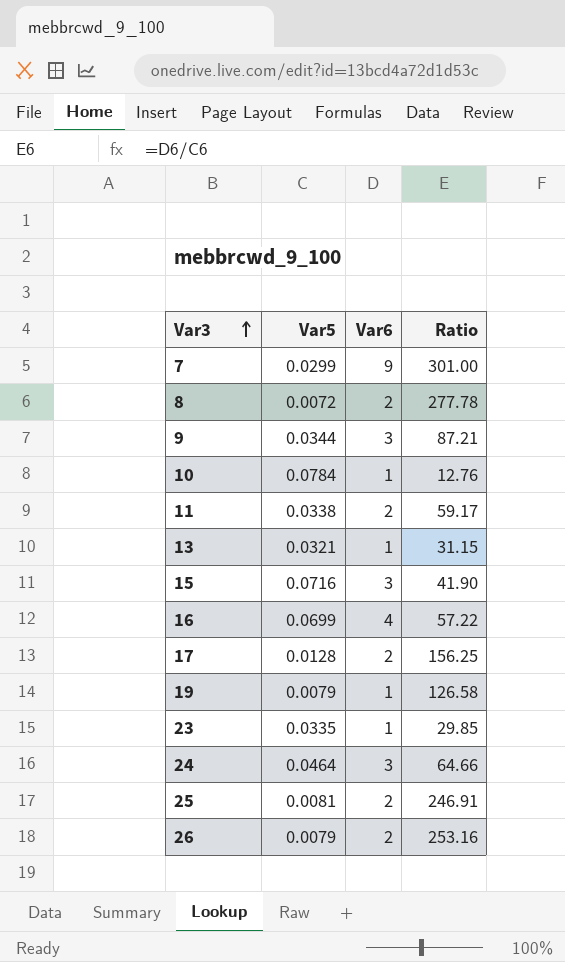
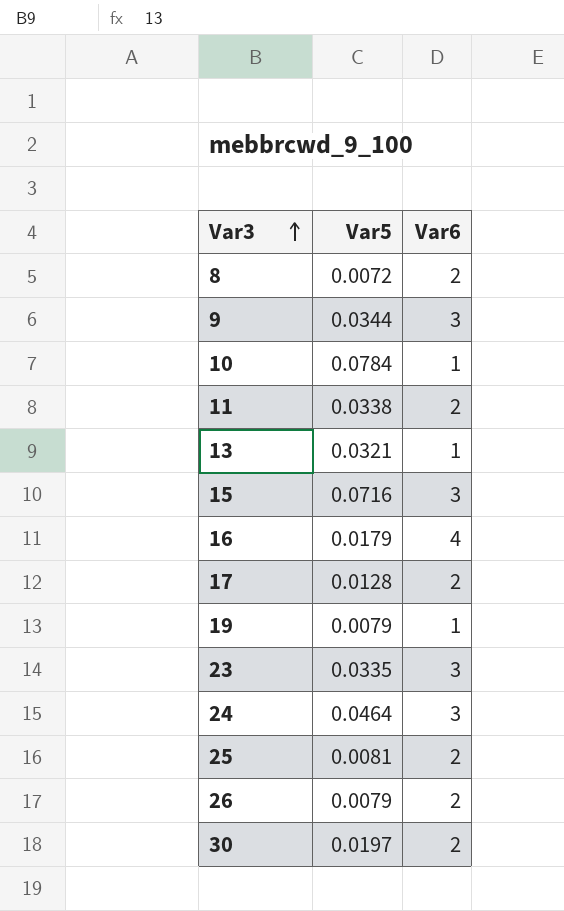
column Ratio | formula: [Var6] / [Var5] -> none
row 7: 0.0299 | 9 | 301.00 -> none
16 | Var5: 0.0699 -> 0.0179
23 | Var6: 1 -> 3
row 30: none -> 0.0197 | 2

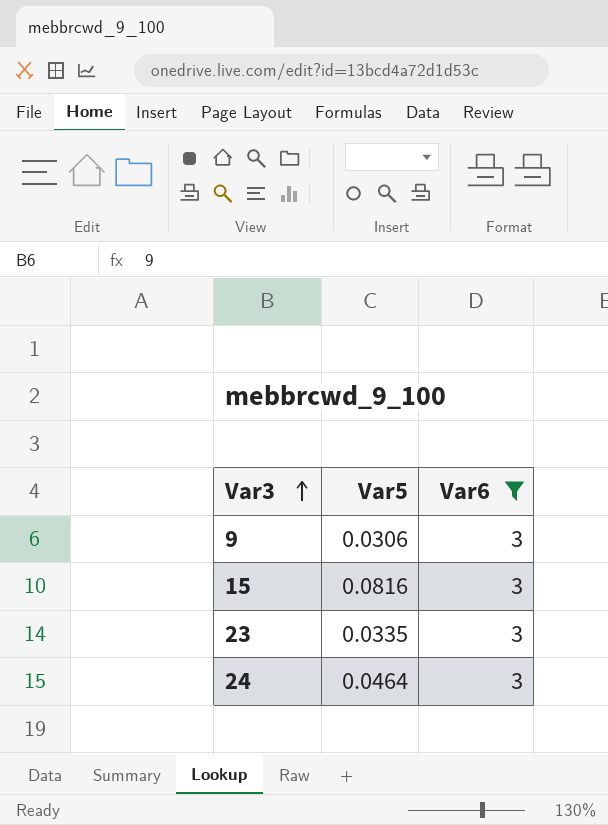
filter: none -> Var6 = 3
9 | Var5: 0.0344 -> 0.0306
15 | Var5: 0.0716 -> 0.0816

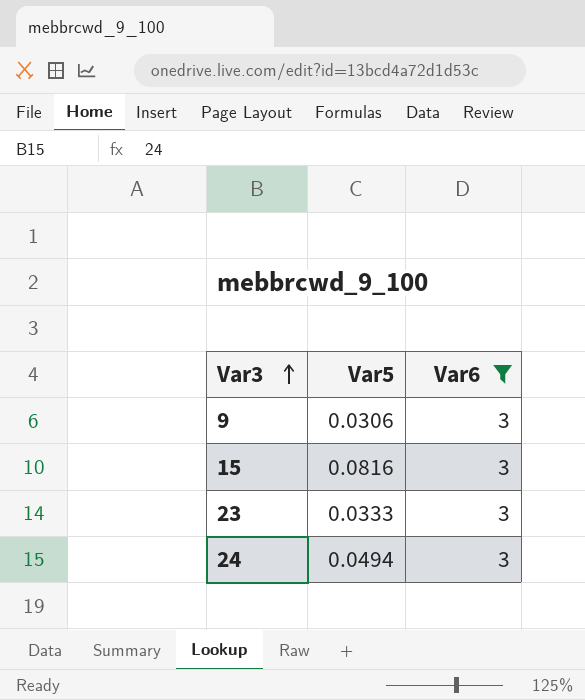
23 | Var5: 0.0335 -> 0.0333
24 | Var5: 0.0464 -> 0.0494

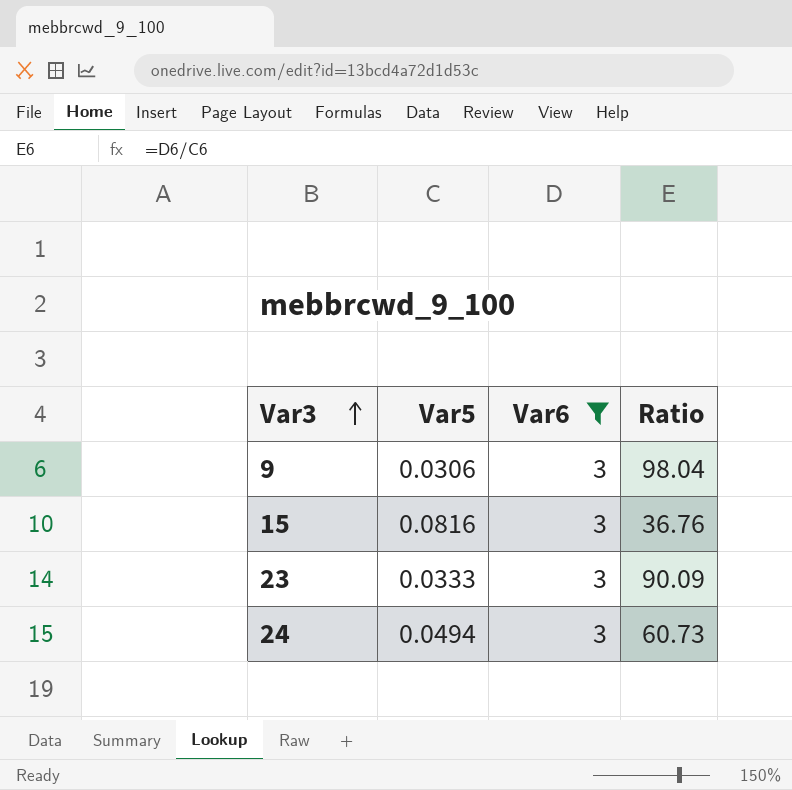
column Ratio | formula: none -> [Var6] / [Var5]

